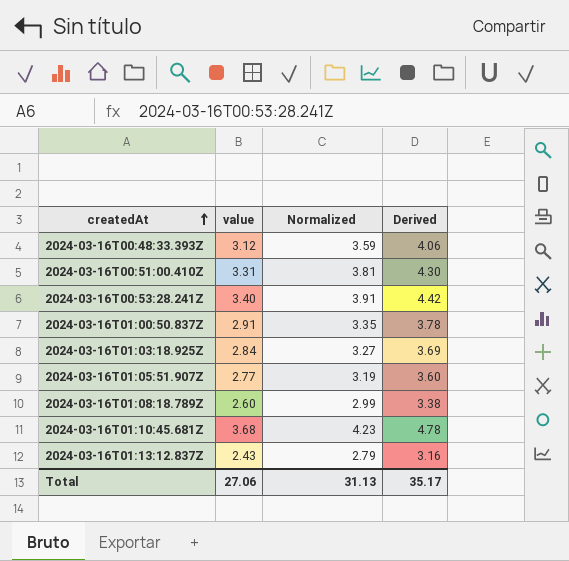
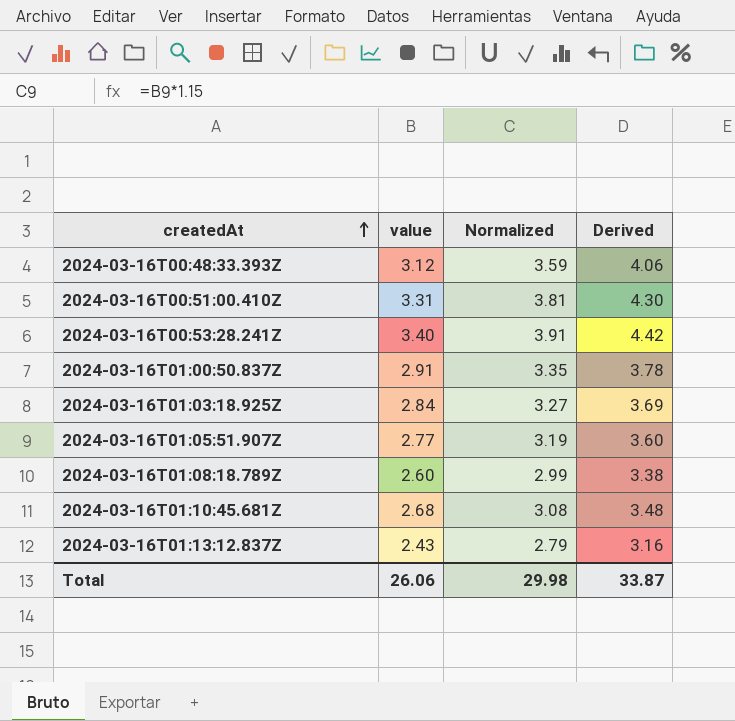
2024-03-16T01:10:45.681Z | value: 3.68 -> 2.68
2024-03-16T01:10:45.681Z | Normalized: 4.23 -> 3.08
2024-03-16T01:10:45.681Z | Derived: 4.78 -> 3.48
Total | value: 27.06 -> 26.06
Total | Normalized: 31.13 -> 29.98
Total | Derived: 35.17 -> 33.87

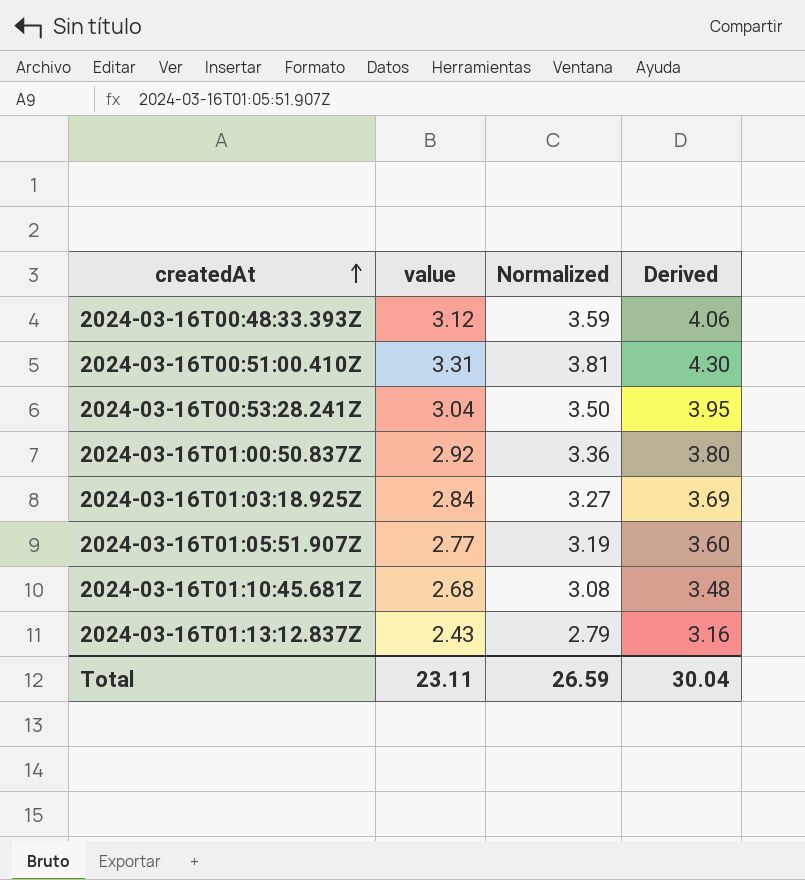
row 2024-03-16T01:08:18.789Z: 2.60 | 2.99 | 3.38 -> none
2024-03-16T00:53:28.241Z | value: 3.40 -> 3.04
2024-03-16T00:53:28.241Z | Normalized: 3.91 -> 3.50
2024-03-16T00:53:28.241Z | Derived: 4.42 -> 3.95
2024-03-16T01:00:50.837Z | value: 2.91 -> 2.92
2024-03-16T01:00:50.837Z | Normalized: 3.35 -> 3.36
2024-03-16T01:00:50.837Z | Derived: 3.78 -> 3.80
Total | value: 26.06 -> 23.11
Total | Normalized: 29.98 -> 26.59
Total | Derived: 33.87 -> 30.04

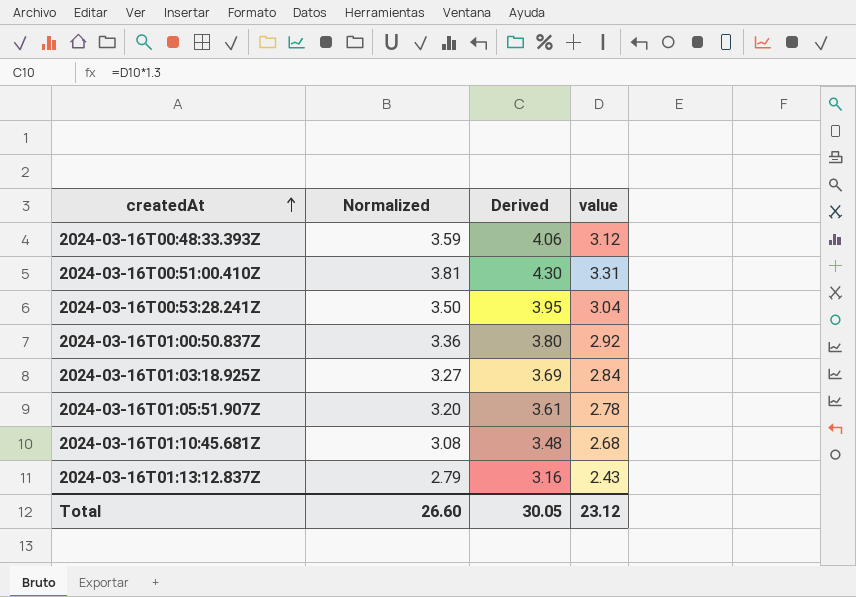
column value | position: 2 -> 4
2024-03-16T01:05:51.907Z | Normalized: 3.19 -> 3.20
2024-03-16T01:05:51.907Z | Derived: 3.60 -> 3.61
2024-03-16T01:05:51.907Z | value: 2.77 -> 2.78
Total | Normalized: 26.59 -> 26.60
Total | Derived: 30.04 -> 30.05
Total | value: 23.11 -> 23.12

